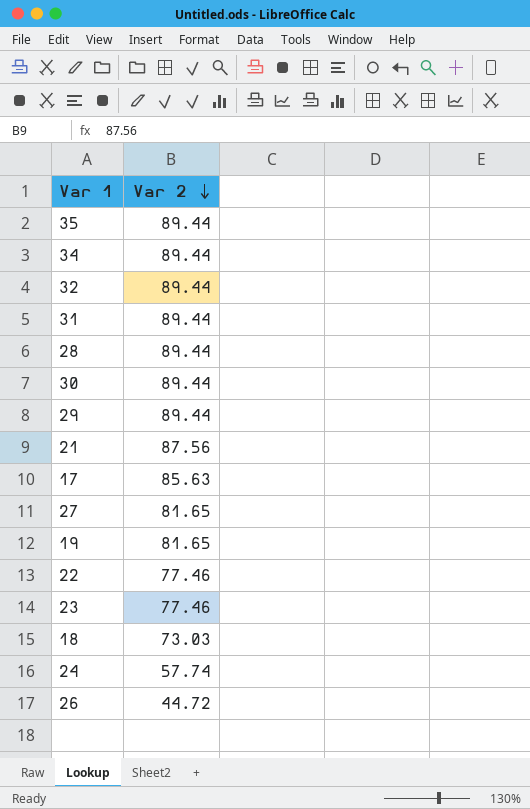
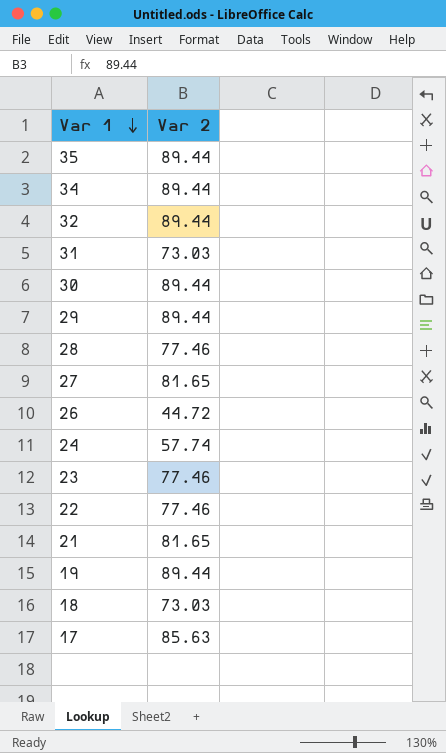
row order: Var 2 descending -> Var 1 descending
31 | Var 2: 89.44 -> 73.03
28 | Var 2: 89.44 -> 77.46
21 | Var 2: 87.56 -> 81.65
19 | Var 2: 81.65 -> 89.44

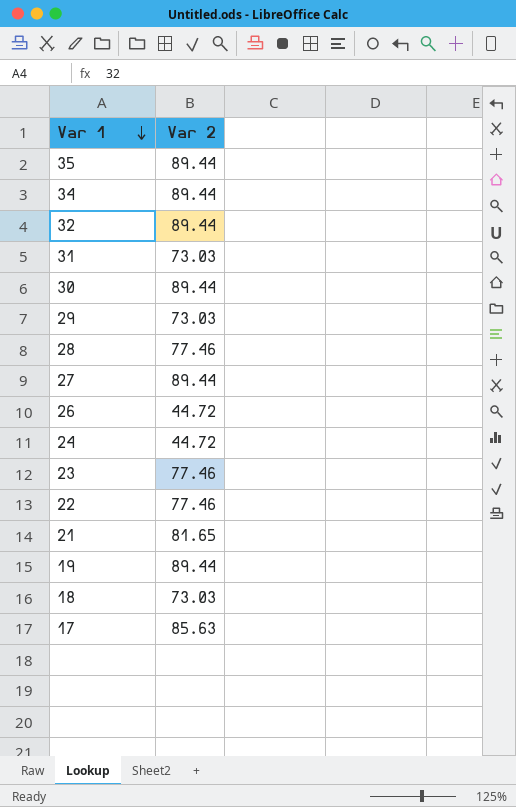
29 | Var 2: 89.44 -> 73.03
27 | Var 2: 81.65 -> 89.44
24 | Var 2: 57.74 -> 44.72

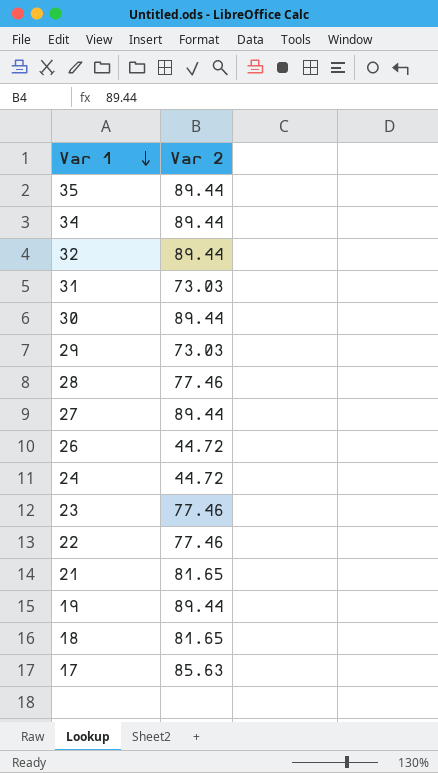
18 | Var 2: 73.03 -> 81.65

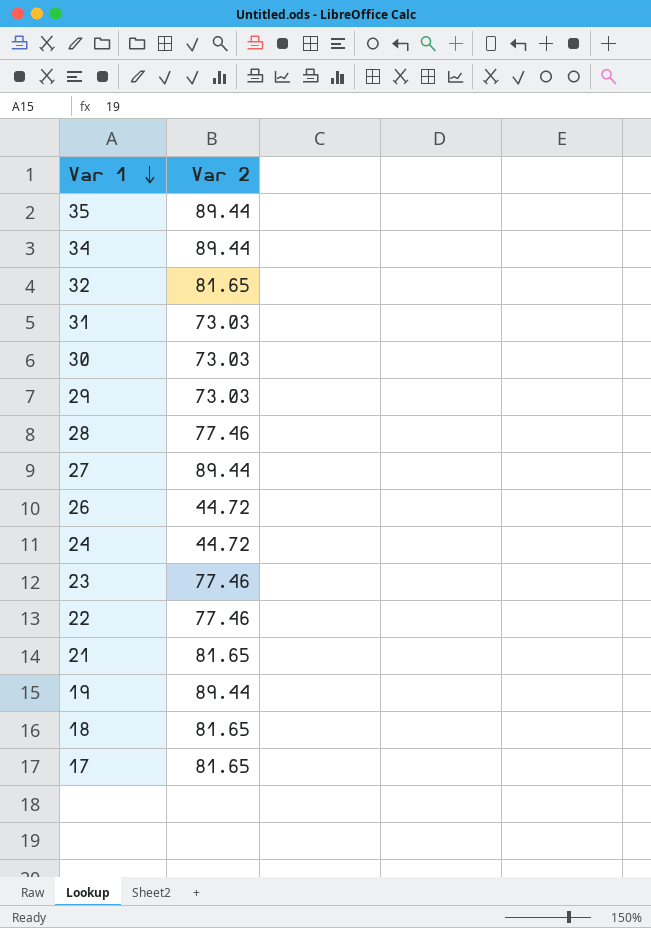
32 | Var 2: 89.44 -> 81.65
30 | Var 2: 89.44 -> 73.03
17 | Var 2: 85.63 -> 81.65

